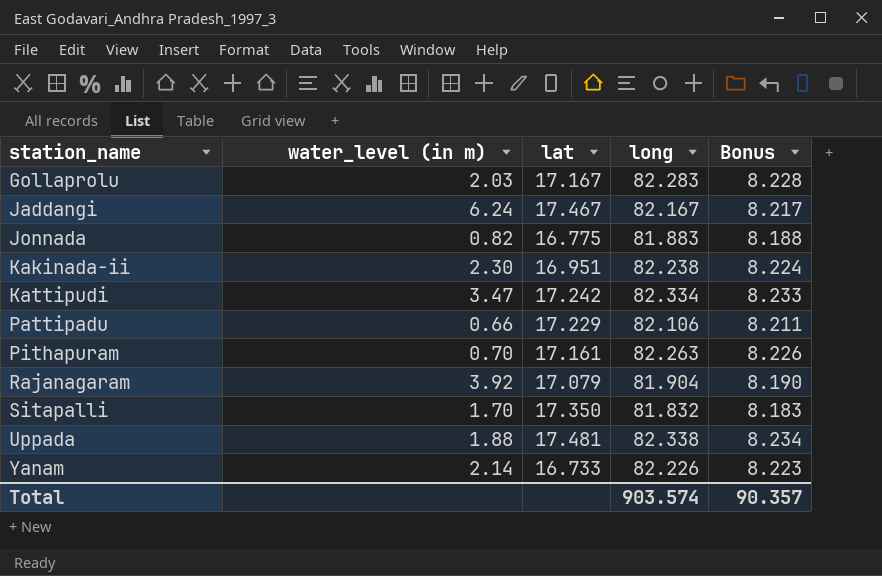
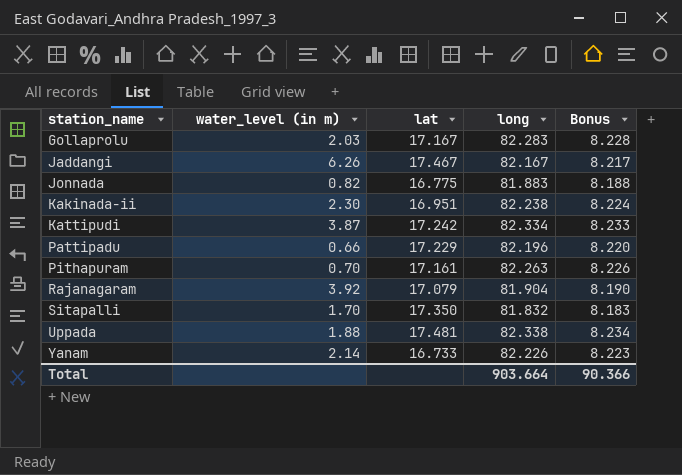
Jaddangi | water_level (in m): 6.24 -> 6.26
Kattipudi | water_level (in m): 3.47 -> 3.87
Pattipadu | long: 82.106 -> 82.196
Pattipadu | Bonus: 8.211 -> 8.220
Total | long: 903.574 -> 903.664
Total | Bonus: 90.357 -> 90.366

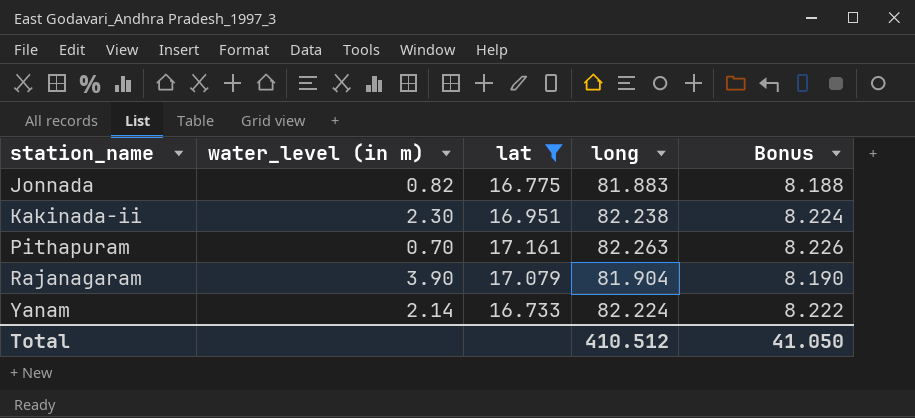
filter: none -> lat <= 17.161
Rajanagaram | water_level (in m): 3.92 -> 3.90
Yanam | long: 82.226 -> 82.224
Yanam | Bonus: 8.223 -> 8.222
Total | long: 903.664 -> 410.512
Total | Bonus: 90.366 -> 41.050

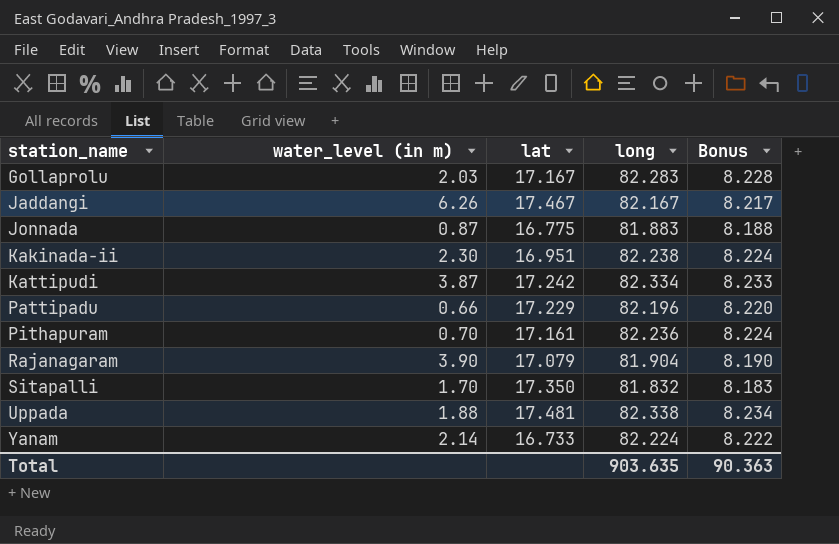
filter: lat <= 17.161 -> none
Jonnada | water_level (in m): 0.82 -> 0.87
Pithapuram | long: 82.263 -> 82.236
Pithapuram | Bonus: 8.226 -> 8.224
Total | long: 410.512 -> 903.635
Total | Bonus: 41.050 -> 90.363

